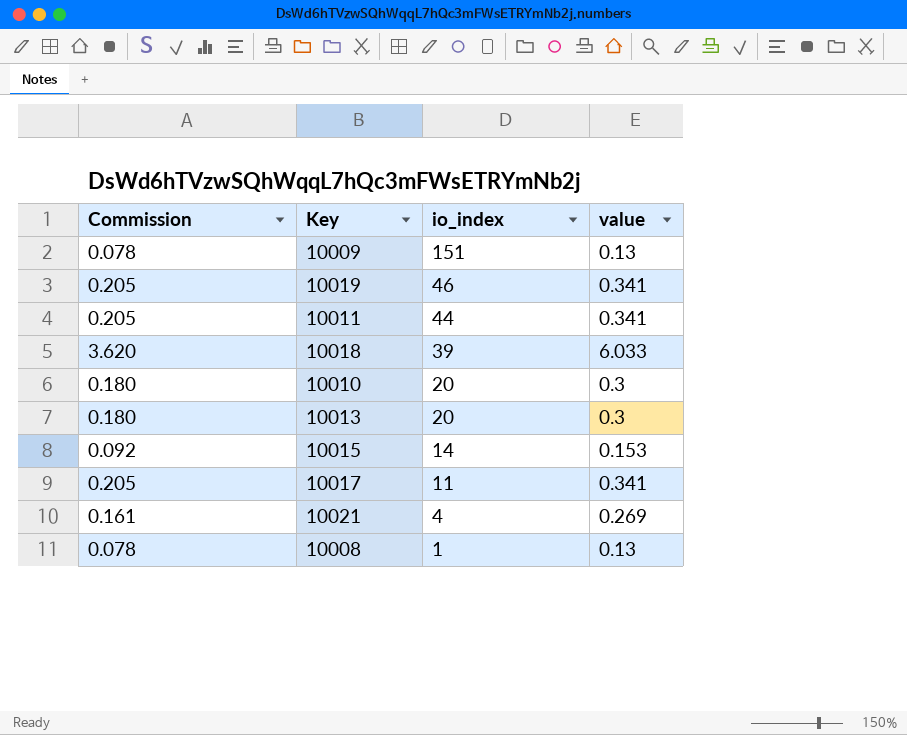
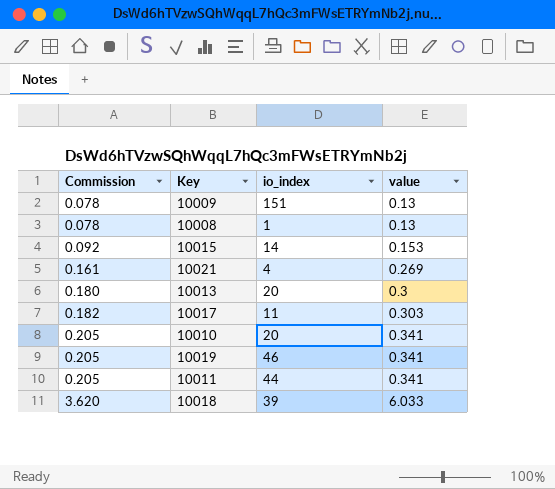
row order: io_index descending -> Commission ascending
10017 | Commission: 0.205 -> 0.182
10017 | value: 0.341 -> 0.303
10010 | Commission: 0.180 -> 0.205
10010 | value: 0.3 -> 0.341

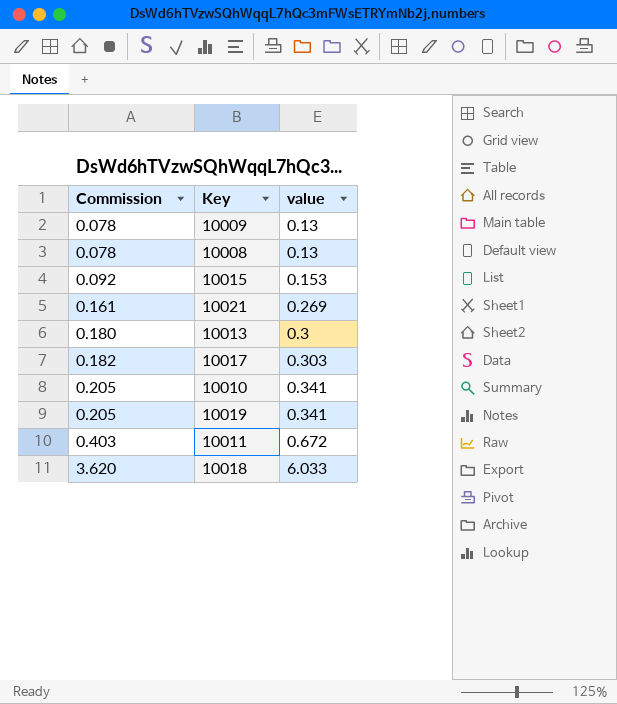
column io_index | position: 3 -> none
10011 | Commission: 0.205 -> 0.403
10011 | value: 0.341 -> 0.672

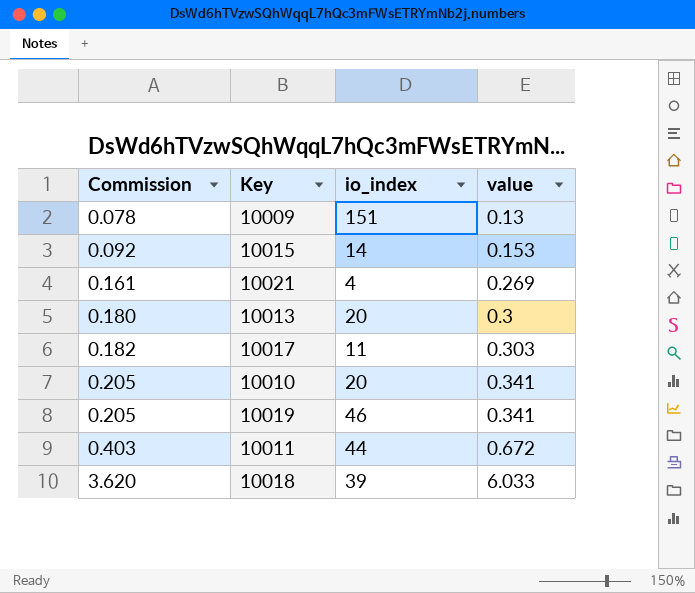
column io_index | position: none -> 3
row 10008: 0.078 | 0.13 -> none

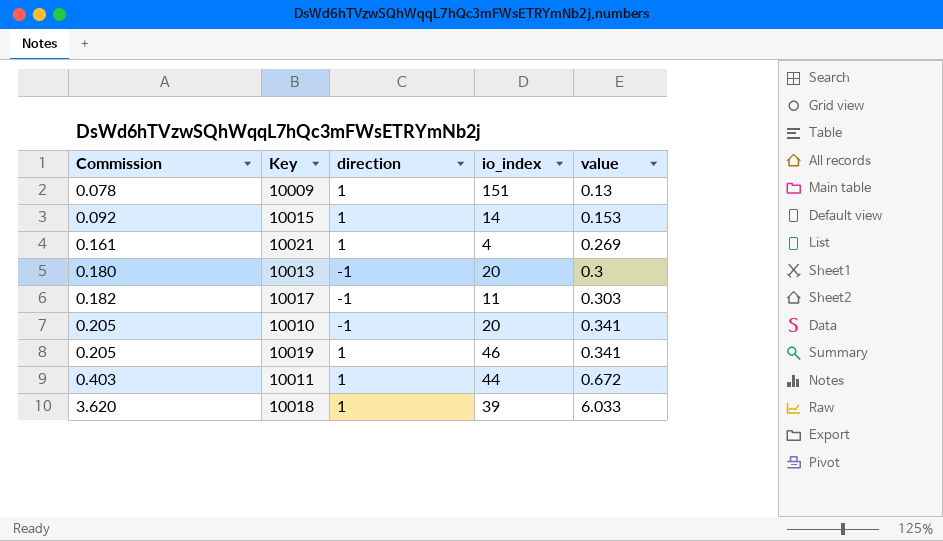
column direction | position: none -> 3

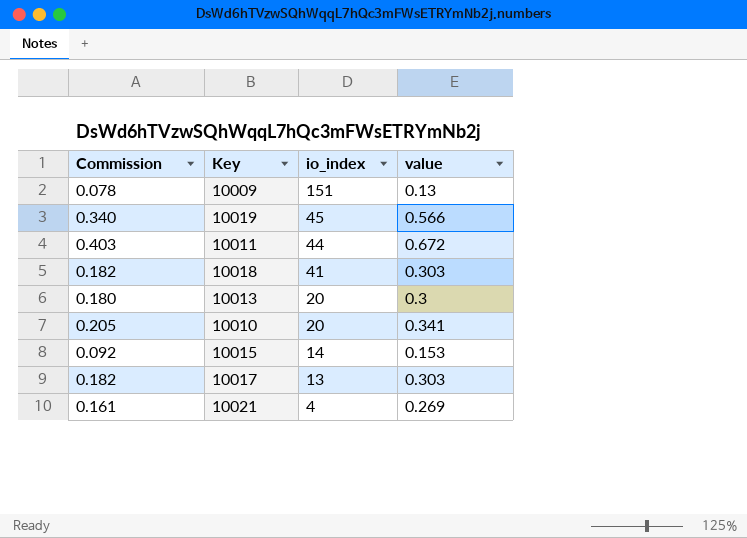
row order: Commission ascending -> io_index descending
column direction | position: 3 -> none
10019 | Commission: 0.205 -> 0.340
10019 | io_index: 46 -> 45
10019 | value: 0.341 -> 0.566
10018 | Commission: 3.620 -> 0.182
10018 | io_index: 39 -> 41
10018 | value: 6.033 -> 0.303
10017 | io_index: 11 -> 13

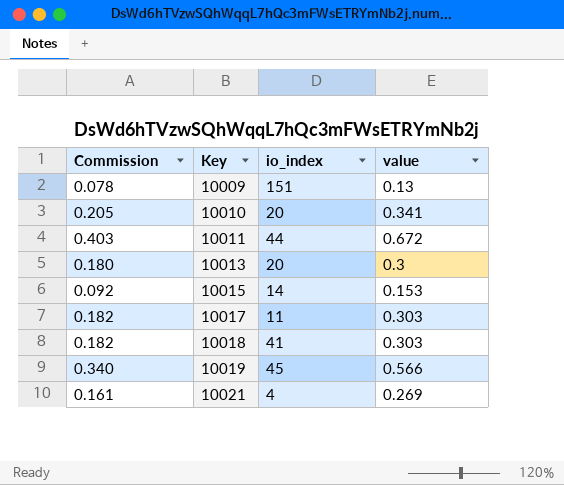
row order: io_index descending -> Key ascending
10017 | io_index: 13 -> 11

